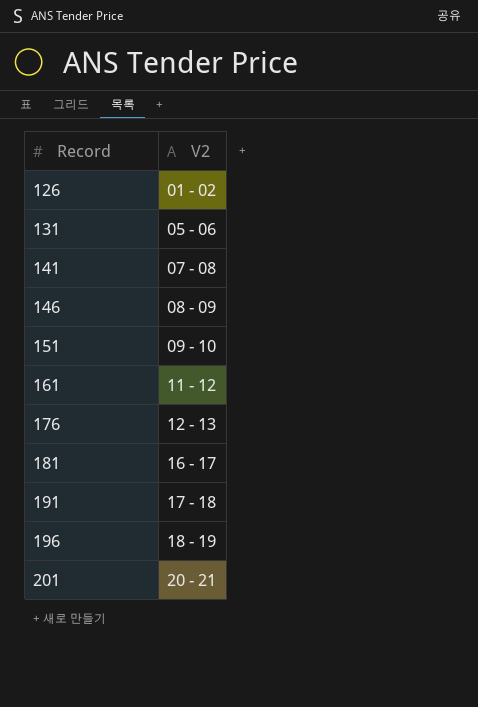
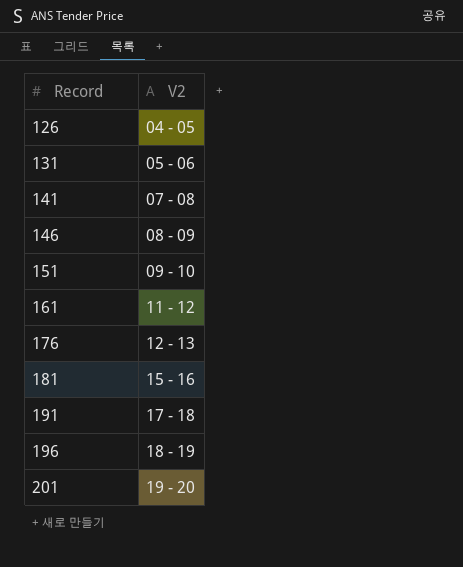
126 | V2: 01 - 02 -> 04 - 05
181 | V2: 16 - 17 -> 15 - 16
201 | V2: 20 - 21 -> 19 - 20

